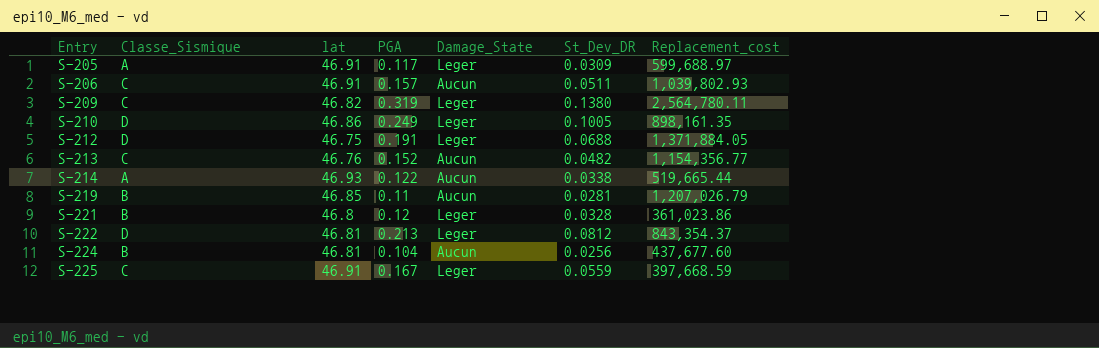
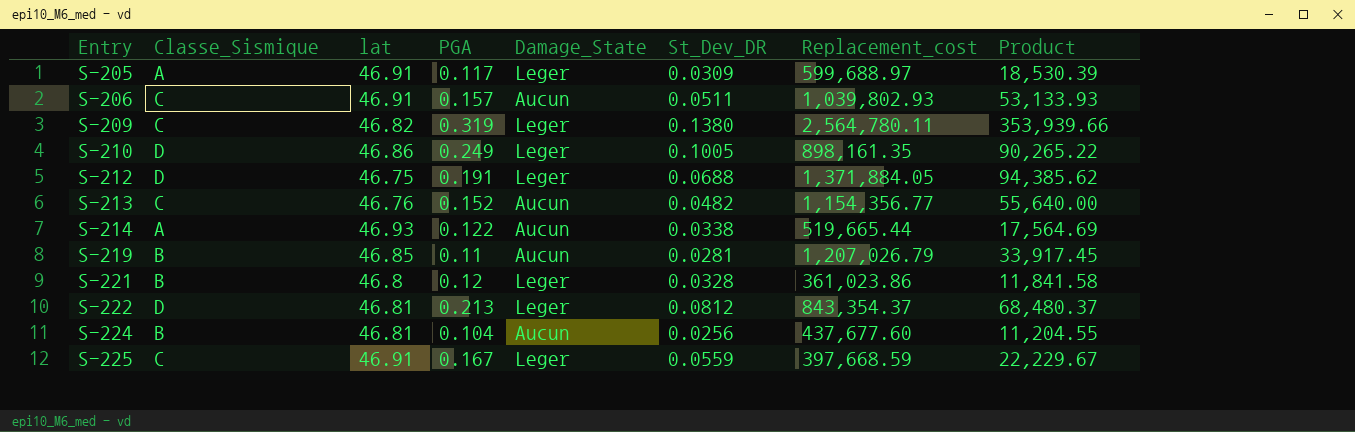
column Product | formula: none -> [St_Dev_DR] * [Replacement_cost]

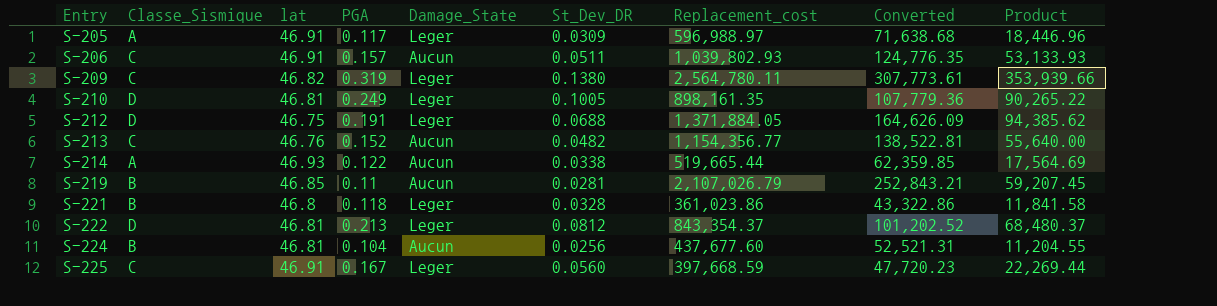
column Converted | formula: none -> [Replacement_cost] * 0.12
S-205 | Replacement_cost: 599,688.97 -> 596,988.97
S-205 | Product: 18,530.39 -> 18,446.96
S-210 | lat: 46.86 -> 46.81
S-219 | Replacement_cost: 1,207,026.79 -> 2,107,026.79
S-219 | Product: 33,917.45 -> 59,207.45
S-221 | PGA: 0.12 -> 0.118
S-225 | St_Dev_DR: 0.0559 -> 0.0560
S-225 | Product: 22,229.67 -> 22,269.44

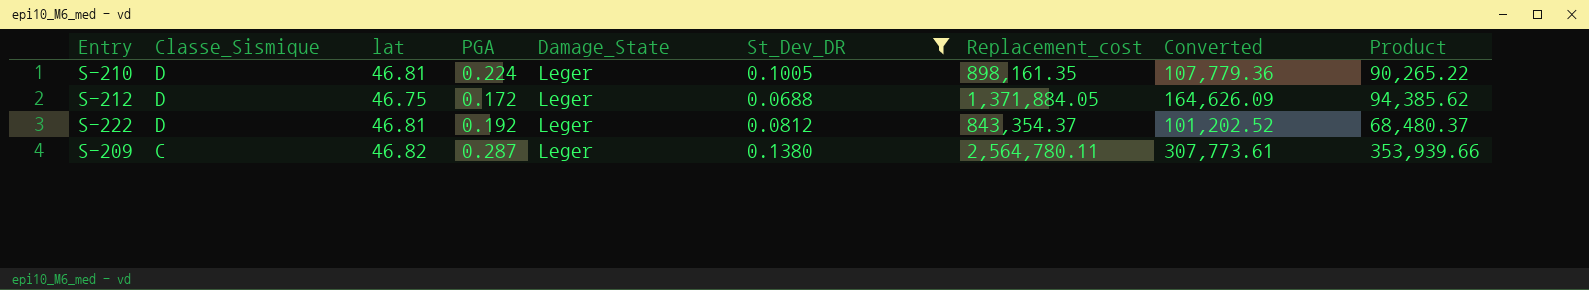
filter: none -> St_Dev_DR >= 0.0688
row order: Entry ascending -> Classe_Sismique descending
S-210 | PGA: 0.249 -> 0.224
S-212 | PGA: 0.191 -> 0.172
S-222 | PGA: 0.213 -> 0.192
S-209 | PGA: 0.319 -> 0.287

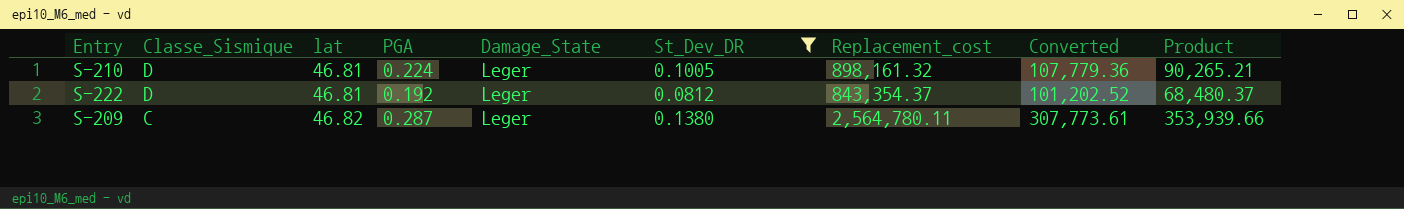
row S-212: D | 46.75 | 0.172 | Leger | 0.0688 | 1,371,884.05 | 164,626.09 | 94,385.62 -> none
S-210 | Replacement_cost: 898,161.35 -> 898,161.32
S-210 | Product: 90,265.22 -> 90,265.21

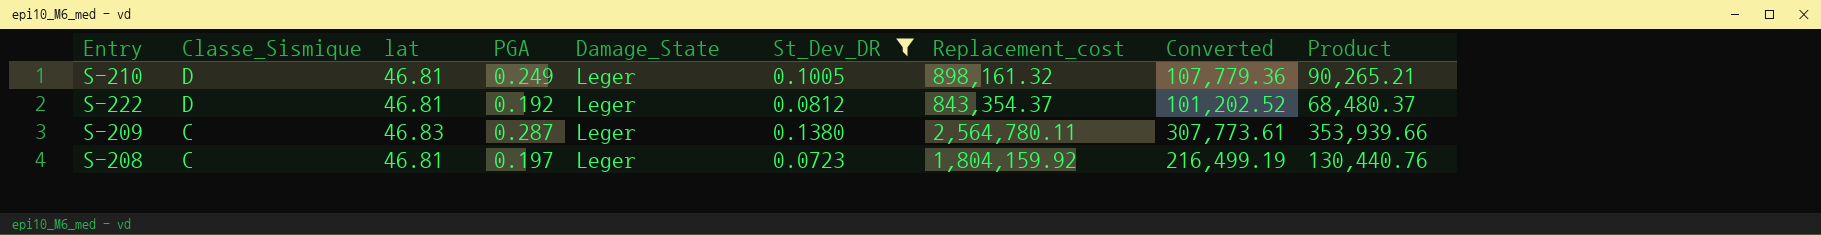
S-210 | PGA: 0.224 -> 0.249
S-209 | lat: 46.82 -> 46.83
row S-208: none -> C | 46.81 | 0.197 | Leger | 0.0723 | 1,804,159.92 | 216,499.19 | 130,440.76

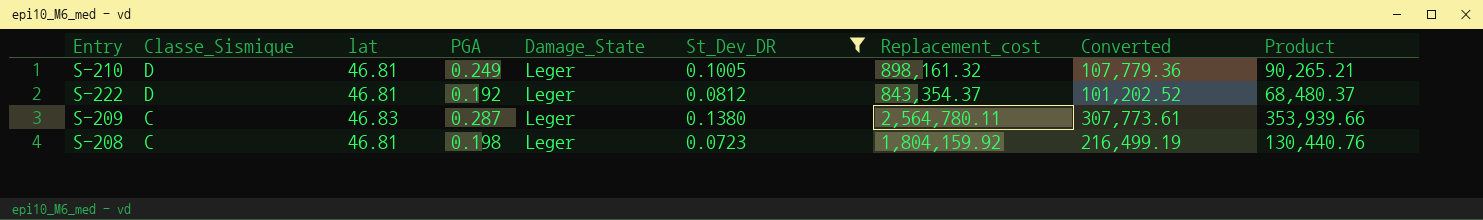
S-208 | PGA: 0.197 -> 0.198

